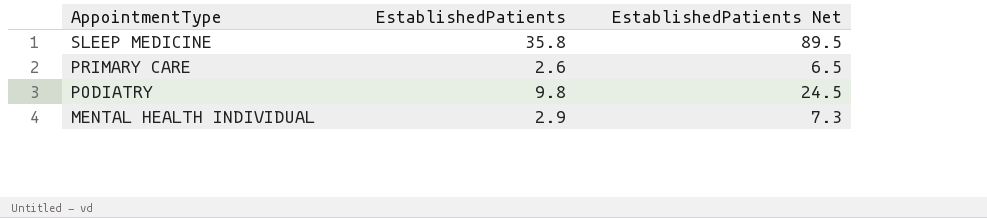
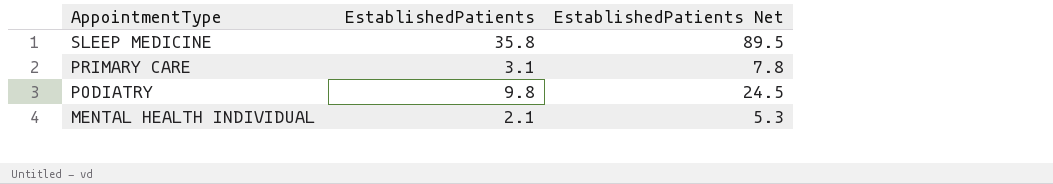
PRIMARY CARE | EstablishedPatients: 2.6 -> 3.1
PRIMARY CARE | EstablishedPatients Net: 6.5 -> 7.8
MENTAL HEALTH INDIVIDUAL | EstablishedPatients: 2.9 -> 2.1
MENTAL HEALTH INDIVIDUAL | EstablishedPatients Net: 7.3 -> 5.3

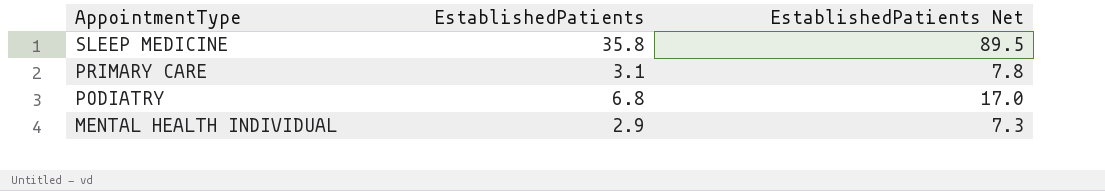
PODIATRY | EstablishedPatients: 9.8 -> 6.8
PODIATRY | EstablishedPatients Net: 24.5 -> 17.0
MENTAL HEALTH INDIVIDUAL | EstablishedPatients: 2.1 -> 2.9
MENTAL HEALTH INDIVIDUAL | EstablishedPatients Net: 5.3 -> 7.3

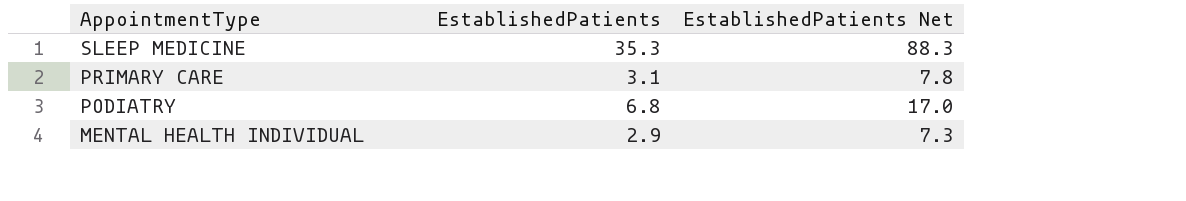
SLEEP MEDICINE | EstablishedPatients: 35.8 -> 35.3
SLEEP MEDICINE | EstablishedPatients Net: 89.5 -> 88.3

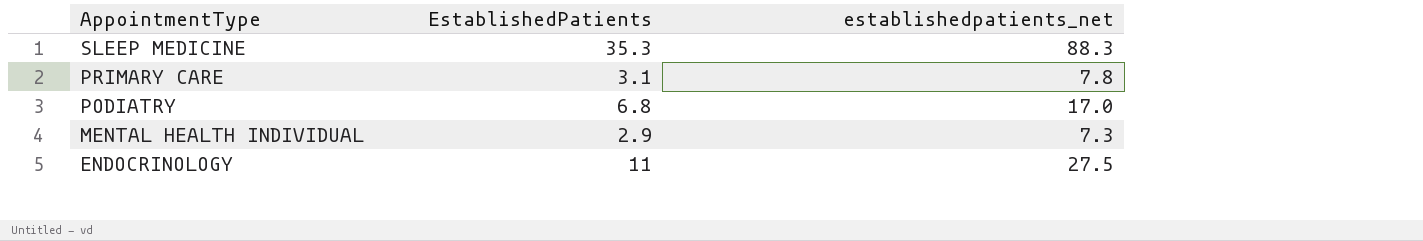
column name: EstablishedPatients Net -> establishedpatients_net
row ENDOCRINOLOGY: none -> 11 | 27.5

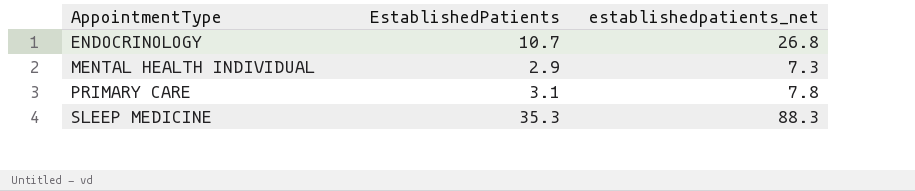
row order: AppointmentType descending -> AppointmentType ascending
row PODIATRY: 6.8 | 17.0 -> none
ENDOCRINOLOGY | EstablishedPatients: 11 -> 10.7
ENDOCRINOLOGY | establishedpatients_net: 27.5 -> 26.8

